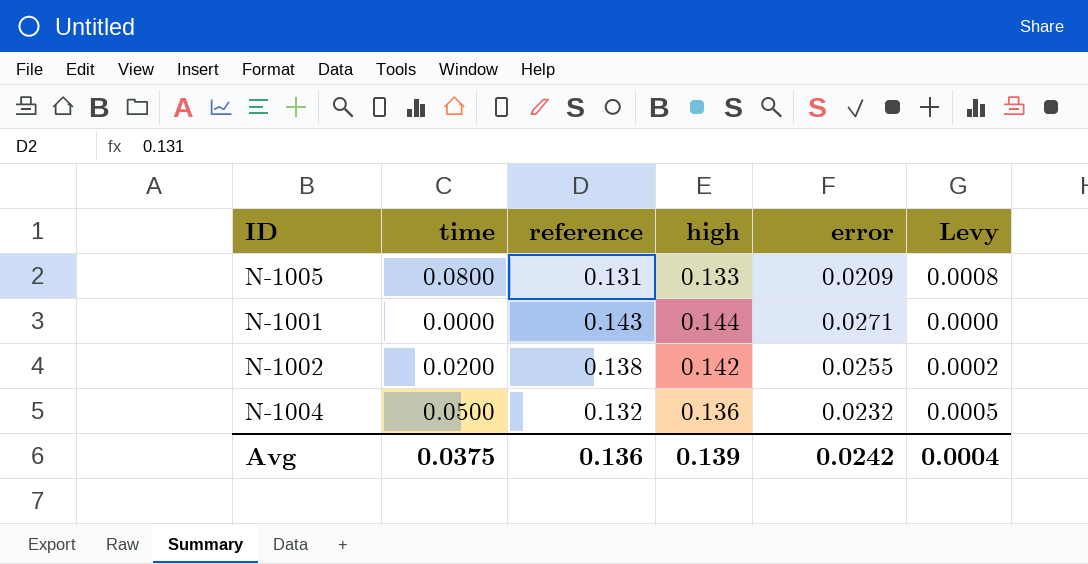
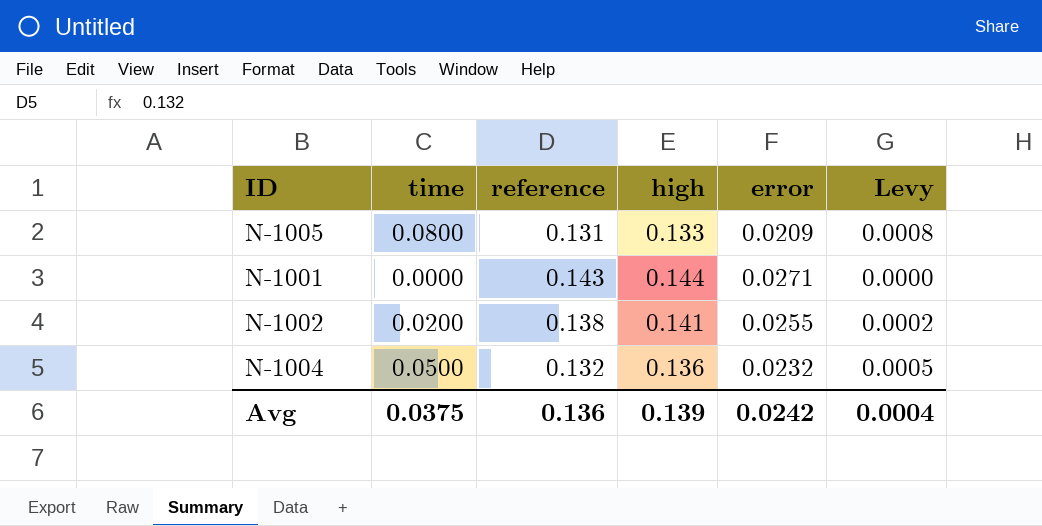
N-1002 | high: 0.142 -> 0.141

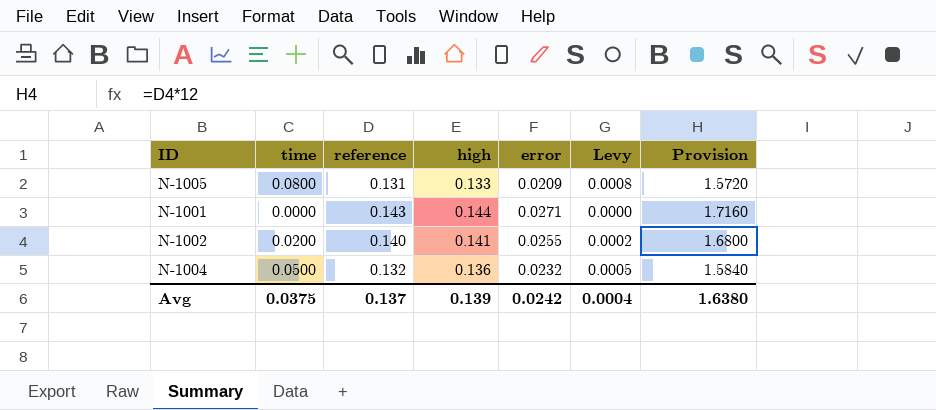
column Provision | formula: none -> [reference] * 12
N-1002 | reference: 0.138 -> 0.140
Avg | reference: 0.136 -> 0.137

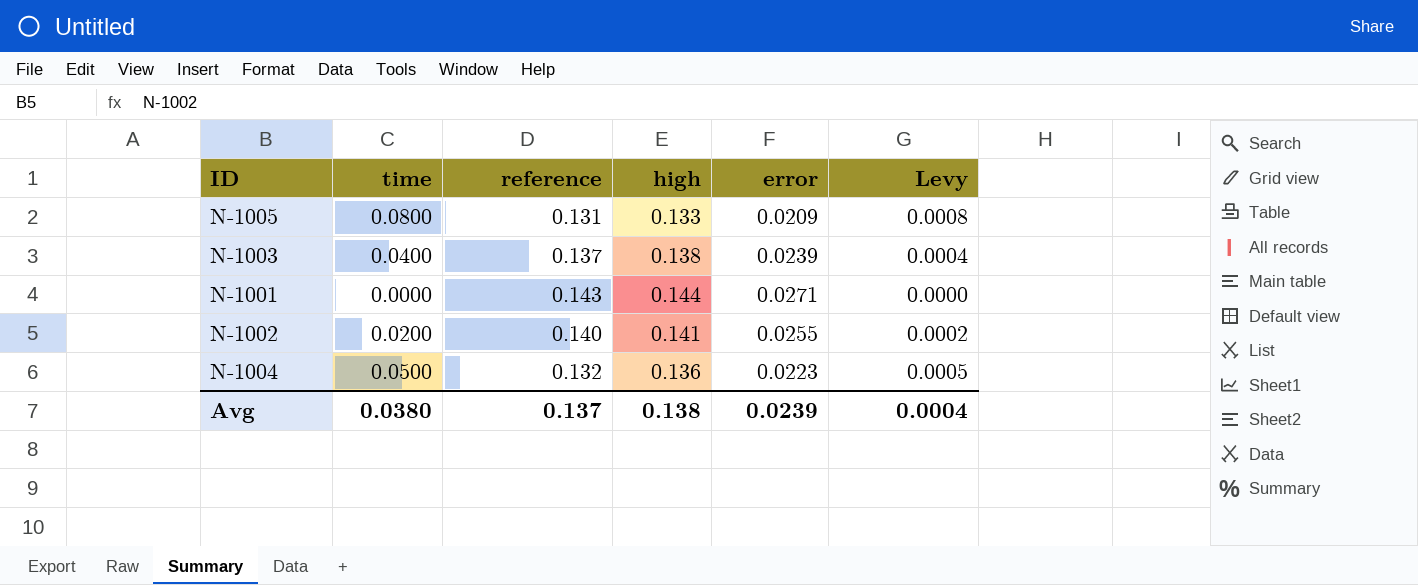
column Provision | formula: [reference] * 12 -> none
row N-1003: none -> 0.0400 | 0.137 | 0.138 | 0.0239 | 0.0004
N-1004 | error: 0.0232 -> 0.0223
Avg | time: 0.0375 -> 0.0380
Avg | high: 0.139 -> 0.138
Avg | error: 0.0242 -> 0.0239

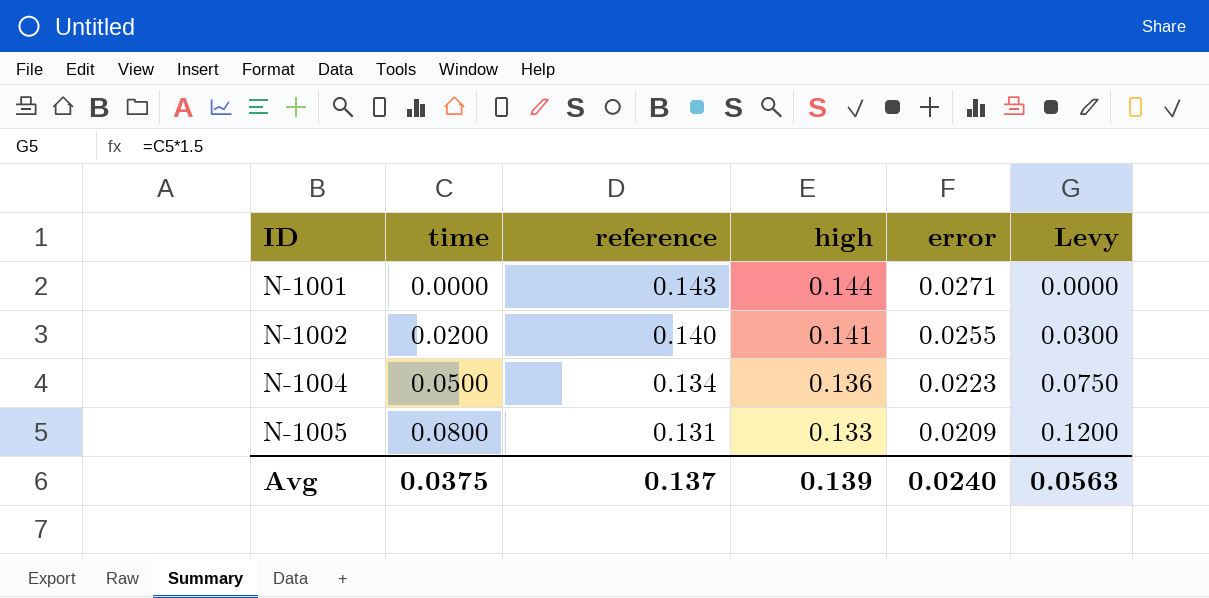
row order: none -> ID ascending
column Levy | formula: [time] * 0.01 -> [time] * 1.5
row N-1003: 0.0400 | 0.137 | 0.138 | 0.0239 | 0.0004 -> none
N-1004 | reference: 0.132 -> 0.134
Avg | time: 0.0380 -> 0.0375
Avg | high: 0.138 -> 0.139
Avg | error: 0.0239 -> 0.0240
Avg | Levy: 0.0004 -> 0.0563

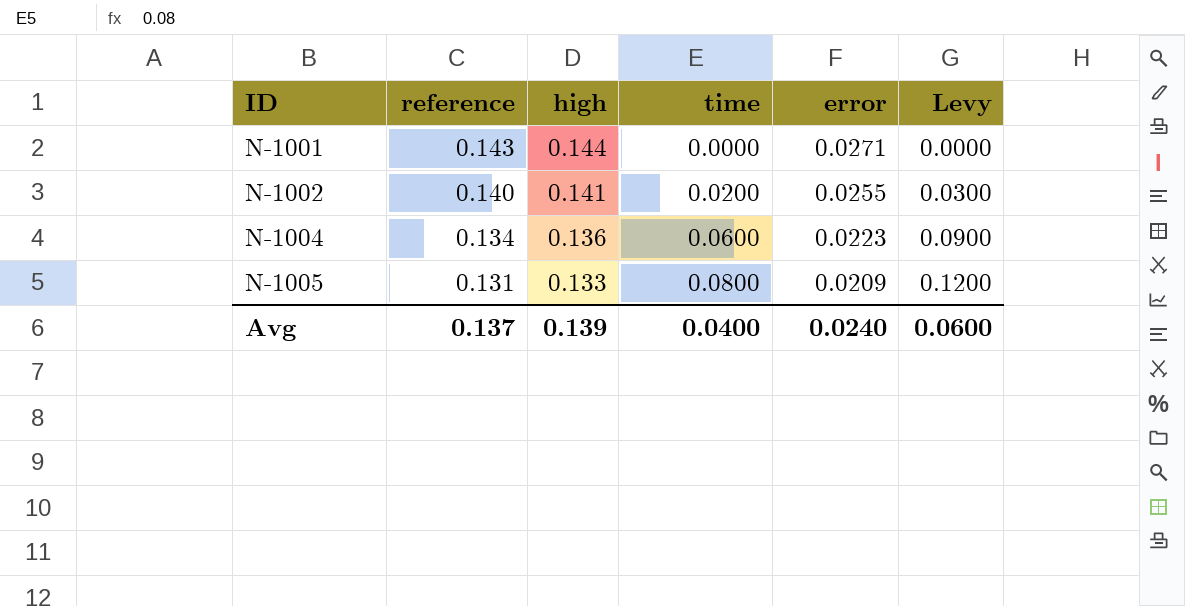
column time | position: 2 -> 4
N-1004 | time: 0.0500 -> 0.0600
N-1004 | Levy: 0.0750 -> 0.0900
Avg | time: 0.0375 -> 0.0400
Avg | Levy: 0.0563 -> 0.0600

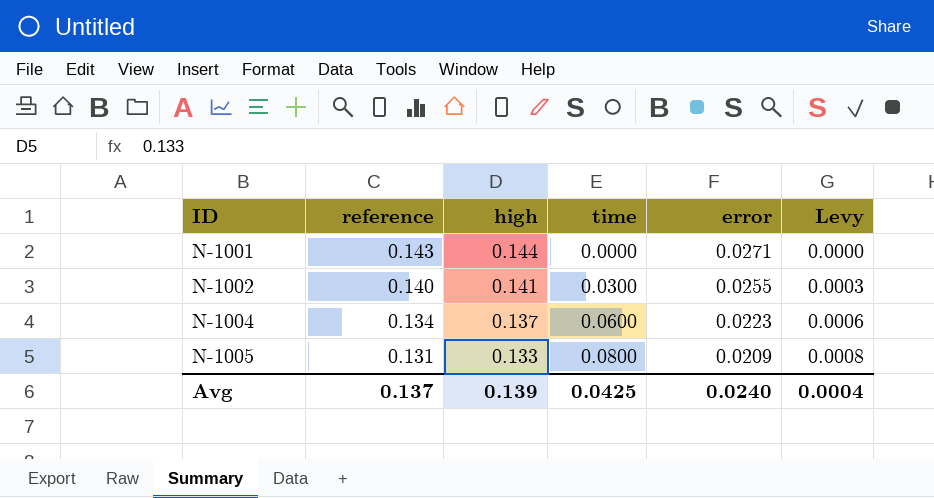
column Levy | formula: [time] * 1.5 -> [time] * 0.01
N-1002 | time: 0.0200 -> 0.0300
N-1004 | high: 0.136 -> 0.137
Avg | time: 0.0400 -> 0.0425
Avg | Levy: 0.0600 -> 0.0004

